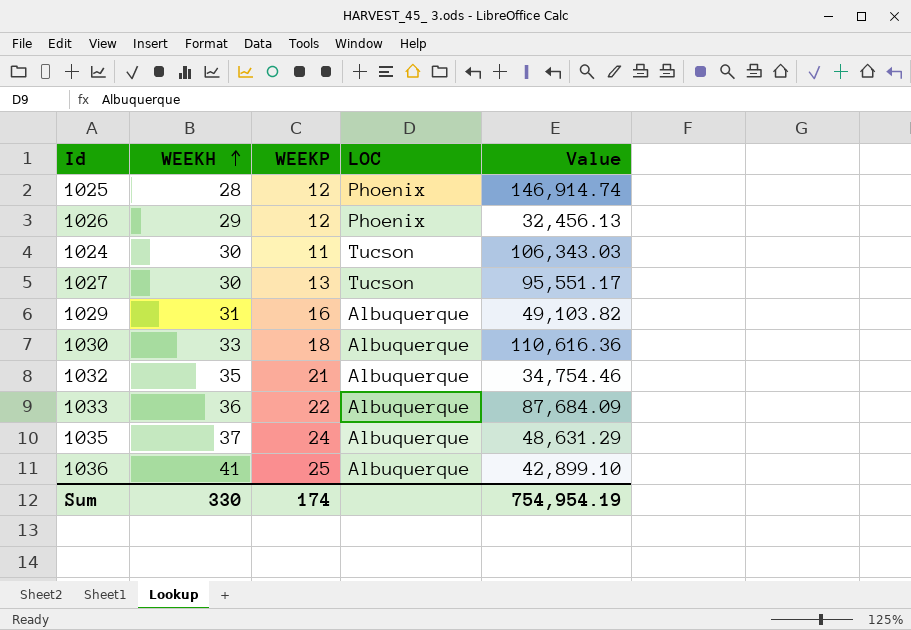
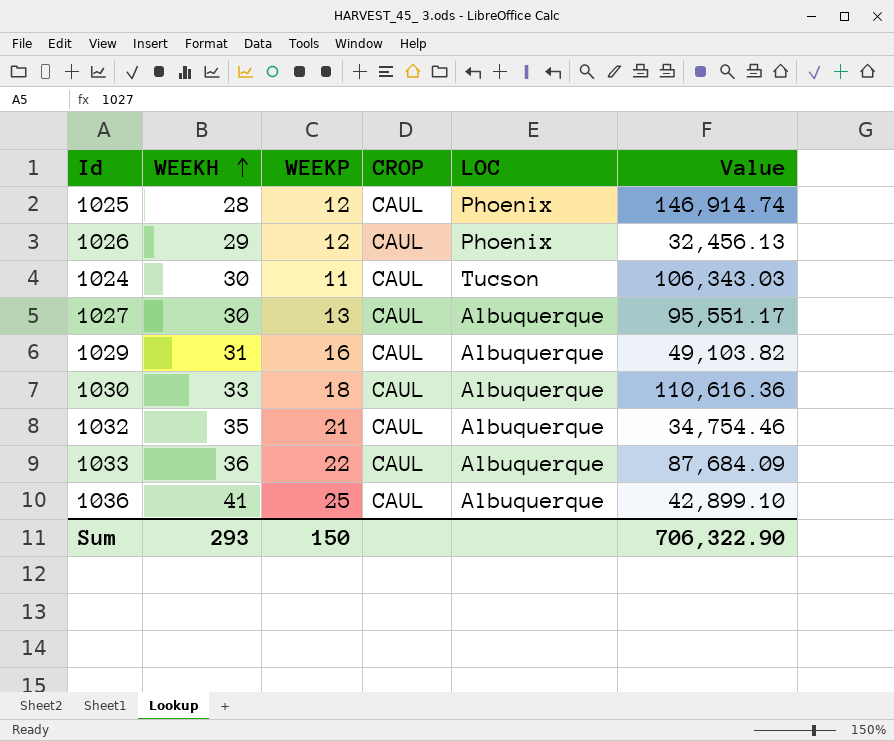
column CROP | position: none -> 4
row 1035: 37 | 24 | Albuquerque | 48,631.29 -> none
1027 | LOC: Tucson -> Albuquerque
Sum | WEEKH: 330 -> 293
Sum | WEEKP: 174 -> 150
Sum | Value: 754,954.19 -> 706,322.90

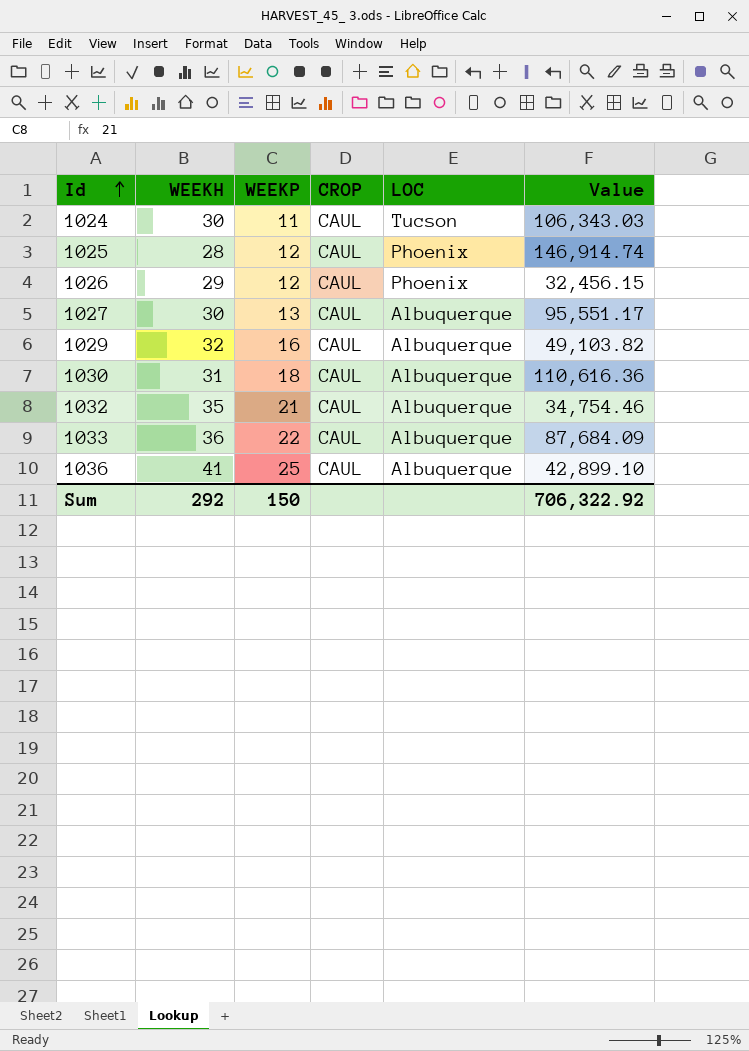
row order: WEEKH ascending -> Id ascending
1026 | Value: 32,456.13 -> 32,456.15
1029 | WEEKH: 31 -> 32
1030 | WEEKH: 33 -> 31
Sum | WEEKH: 293 -> 292
Sum | Value: 706,322.90 -> 706,322.92

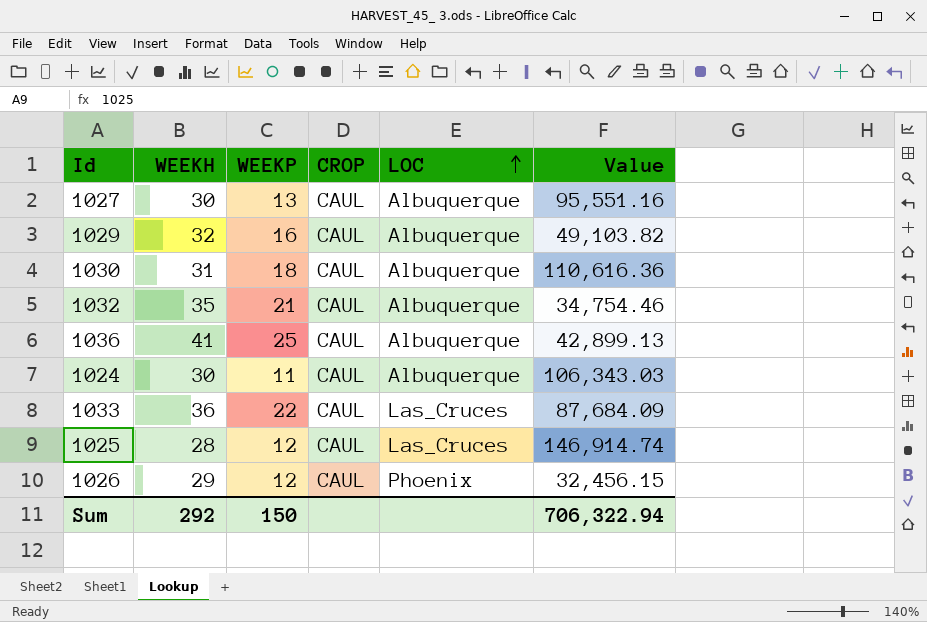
row order: Id ascending -> LOC ascending
1027 | Value: 95,551.17 -> 95,551.16
1036 | Value: 42,899.10 -> 42,899.13
1024 | LOC: Tucson -> Albuquerque
1033 | LOC: Albuquerque -> Las_Cruces
1025 | LOC: Phoenix -> Las_Cruces
Sum | Value: 706,322.92 -> 706,322.94

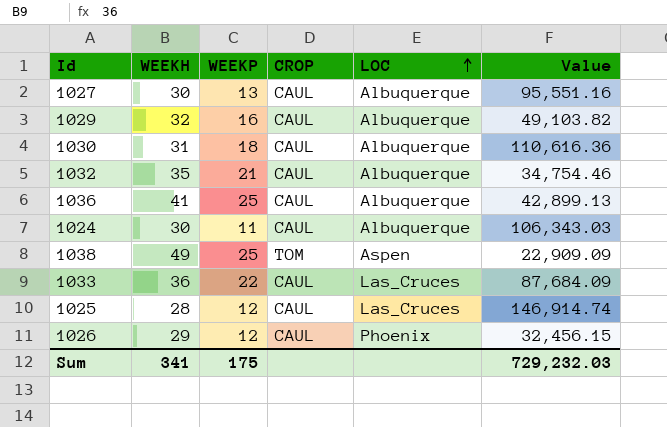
row 1038: none -> 49 | 25 | TOM | Aspen | 22,909.09
Sum | WEEKH: 292 -> 341
Sum | WEEKP: 150 -> 175
Sum | Value: 706,322.94 -> 729,232.03

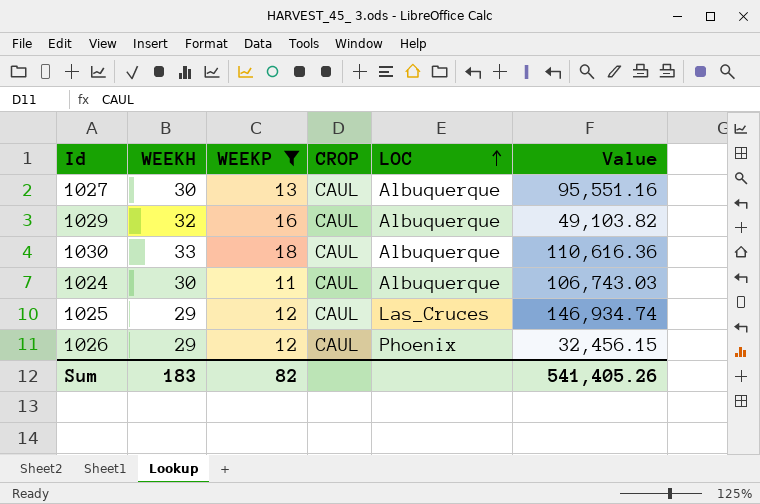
filter: none -> WEEKP <= 18
1030 | WEEKH: 31 -> 33
1024 | Value: 106,343.03 -> 106,743.03
1025 | WEEKH: 28 -> 29
1025 | Value: 146,914.74 -> 146,934.74
Sum | WEEKH: 341 -> 183
Sum | WEEKP: 175 -> 82
Sum | Value: 729,232.03 -> 541,405.26

